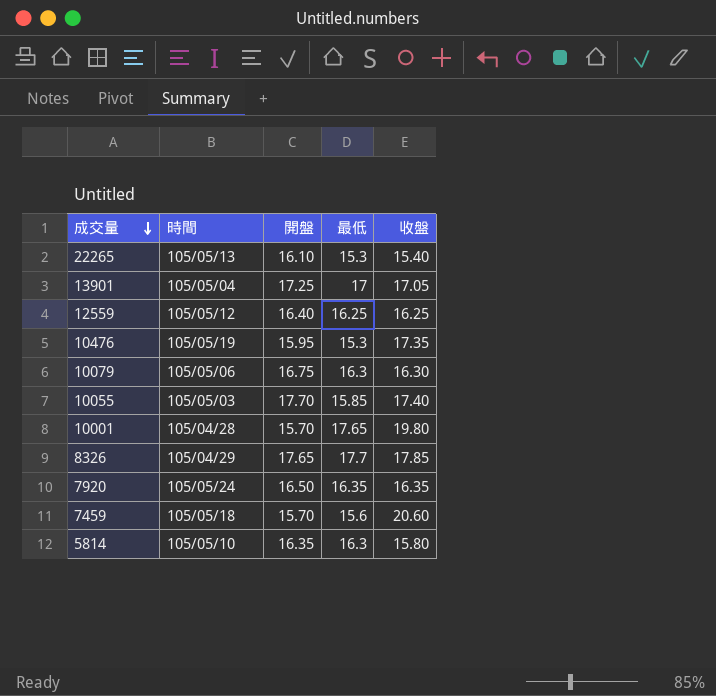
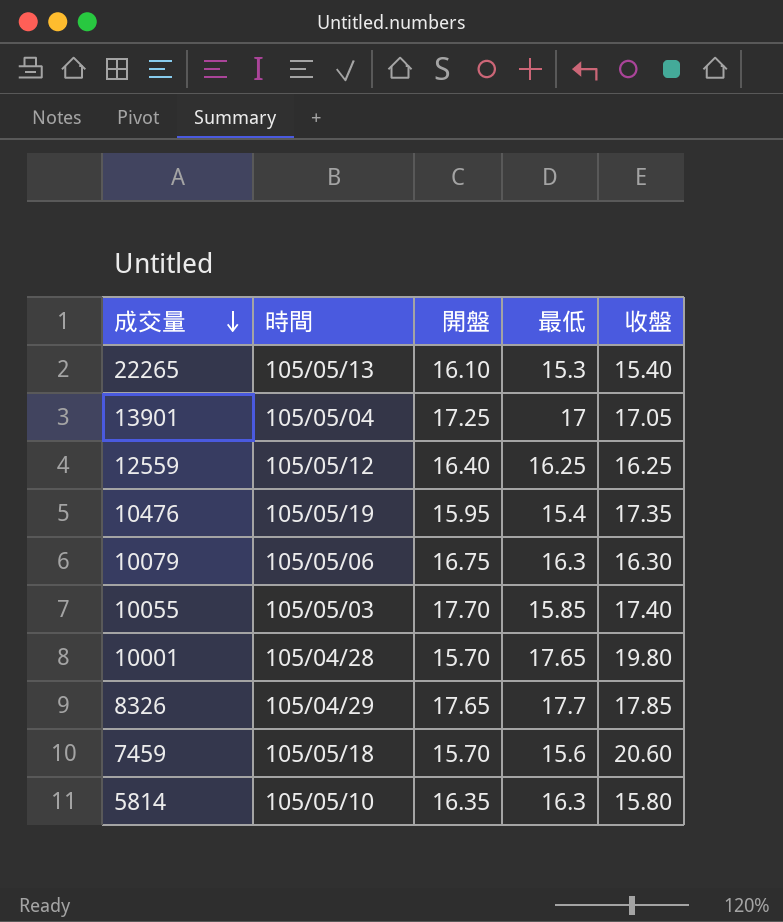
row 7920: 105/05/24 | 16.50 | 16.35 | 16.35 -> none
10476 | 最低: 15.3 -> 15.4

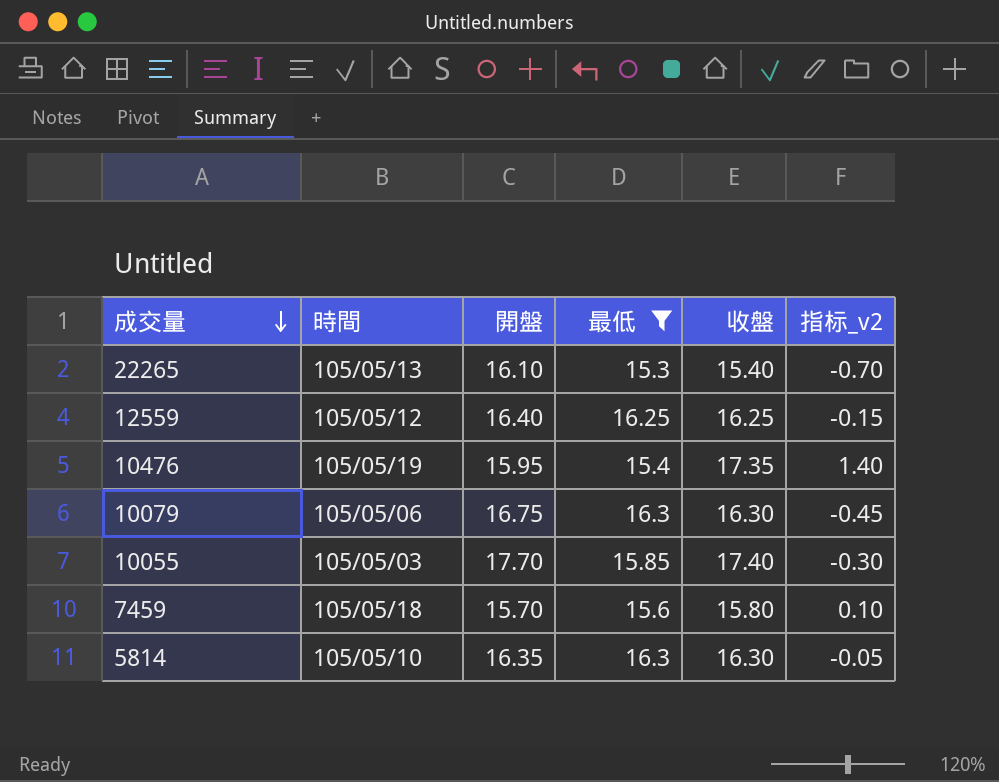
filter: none -> 最低 <= 16.3
column 指标_v2 | formula: none -> [收盤] - [開盤]
7459 | 收盤: 20.60 -> 15.80
5814 | 收盤: 15.80 -> 16.30

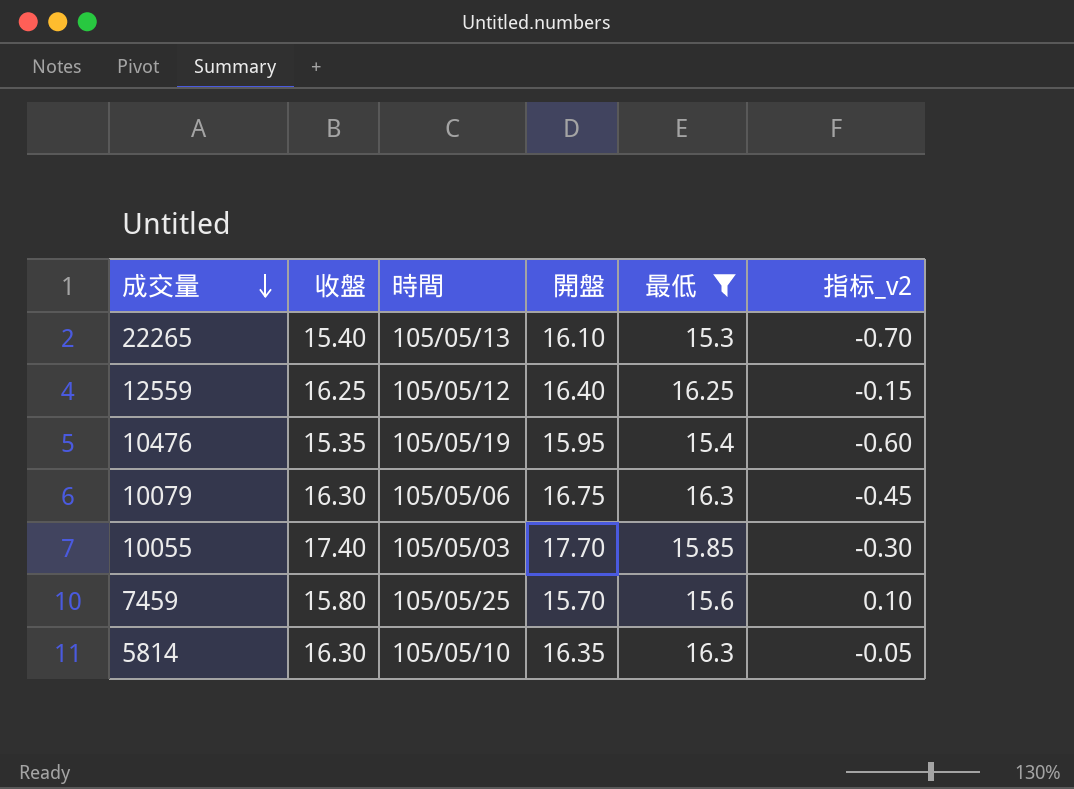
column 收盤 | position: 5 -> 2
10476 | 收盤: 17.35 -> 15.35
10476 | 指标_v2: 1.40 -> -0.60
7459 | 時間: 105/05/18 -> 105/05/25

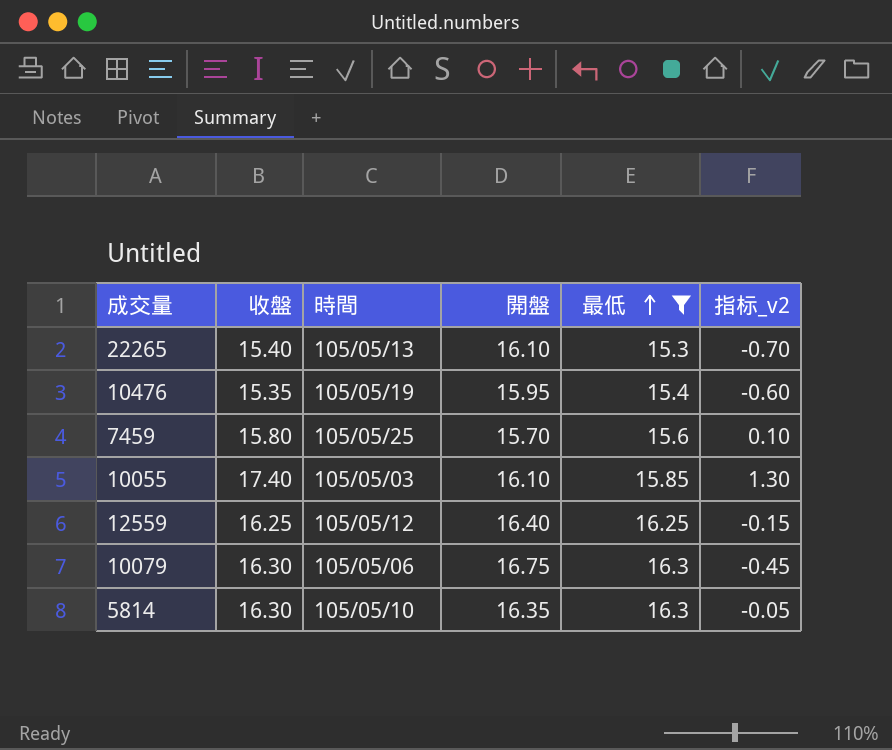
row order: 成交量 descending -> 最低 ascending
10055 | 開盤: 17.70 -> 16.10
10055 | 指标_v2: -0.30 -> 1.30

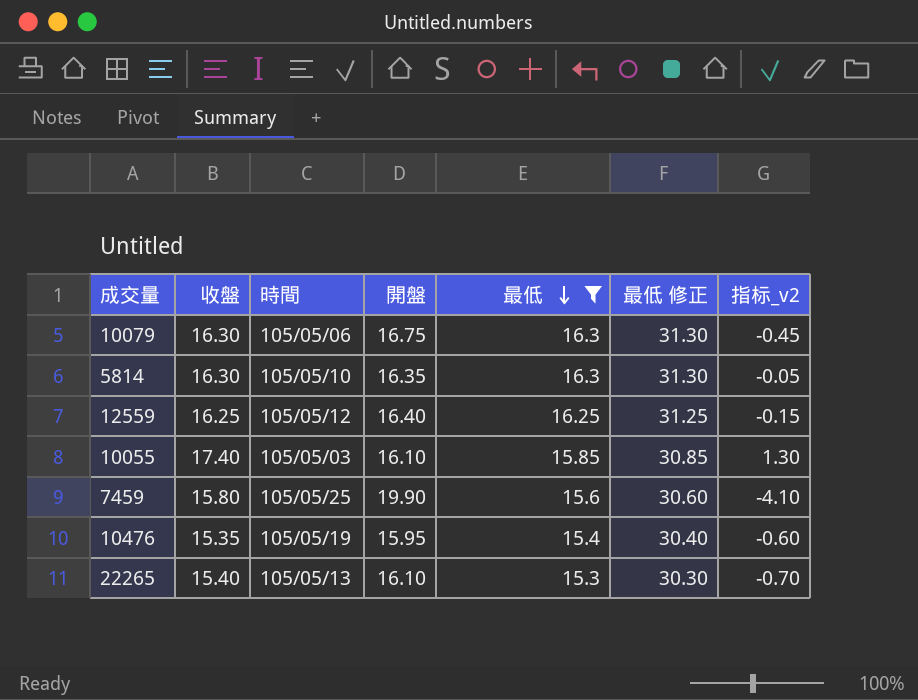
row order: 最低 ascending -> 最低 descending
column 最低 修正 | formula: none -> [最低] + 15
7459 | 開盤: 15.70 -> 19.90
7459 | 指标_v2: 0.10 -> -4.10

